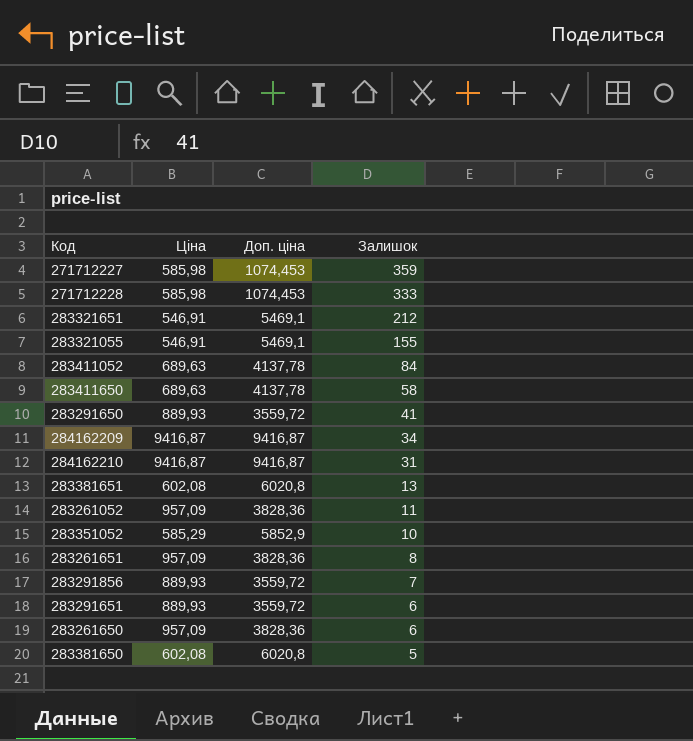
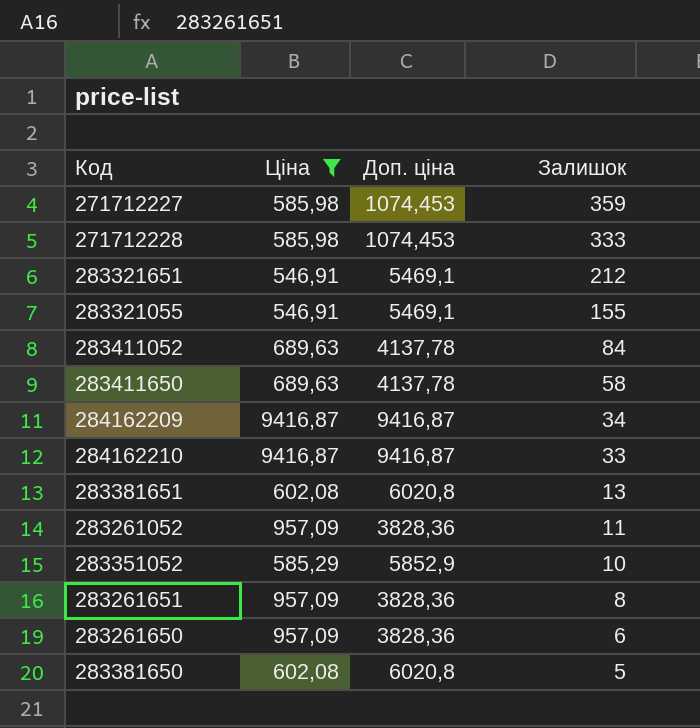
filter: none -> Ціна != 889,93
284162210 | Залишок: 31 -> 33

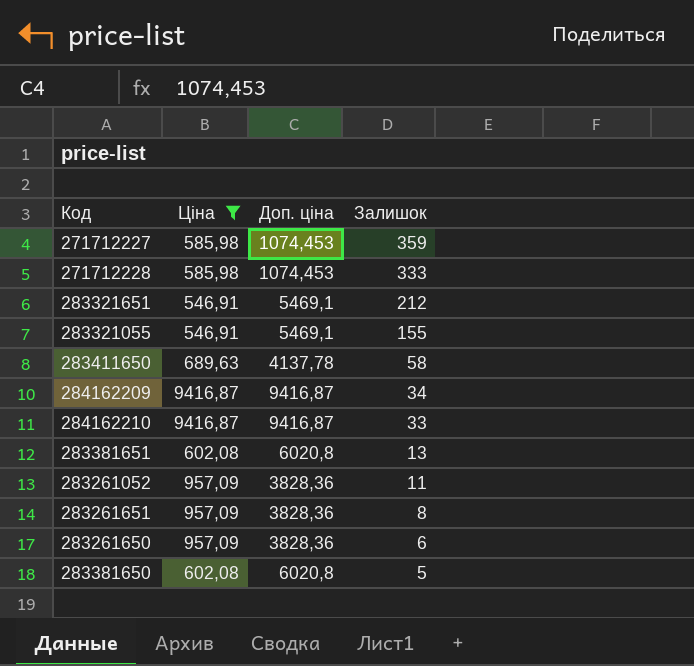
row 283411052: 689,63 | 4137,78 | 84 -> none
row 283351052: 585,29 | 5852,9 | 10 -> none

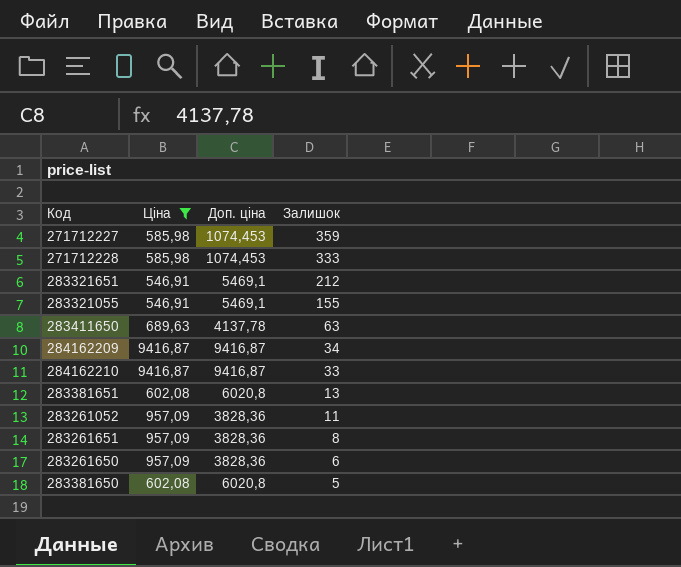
283411650 | Залишок: 58 -> 63

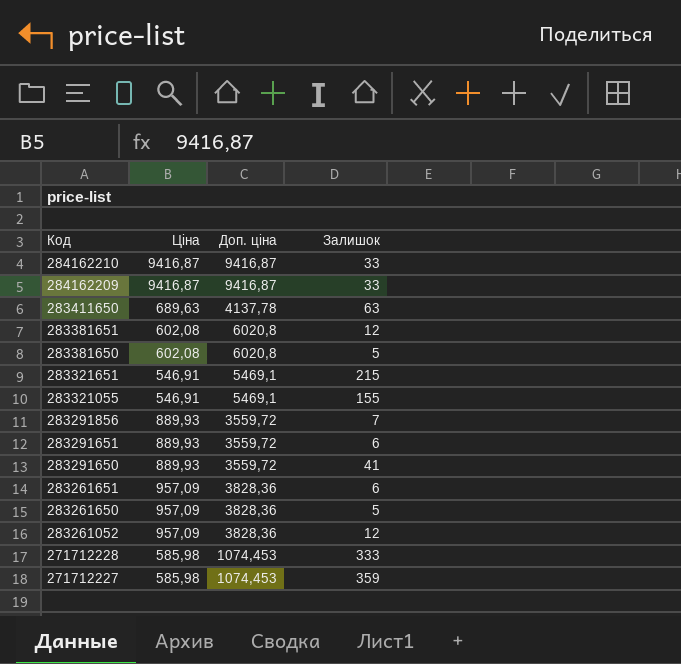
filter: Ціна != 889,93 -> none
row order: Залишок descending -> Код descending
284162209 | Залишок: 34 -> 33
283381651 | Залишок: 13 -> 12
283321651 | Залишок: 212 -> 215
283261651 | Залишок: 8 -> 6
283261650 | Залишок: 6 -> 5
283261052 | Залишок: 11 -> 12

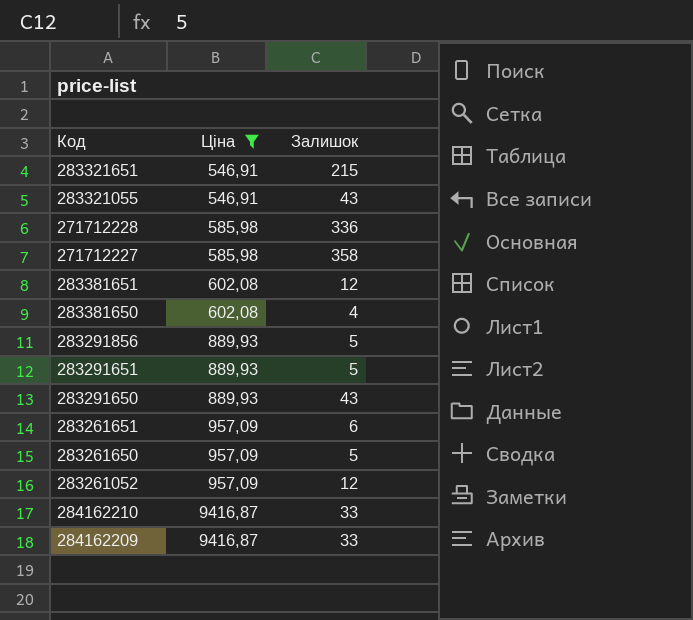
filter: none -> Ціна != 689,63
row order: Код descending -> Ціна ascending
column Доп. ціна | position: 3 -> none
283321055 | Залишок: 155 -> 43
271712228 | Залишок: 333 -> 336
271712227 | Залишок: 359 -> 358
283381650 | Залишок: 5 -> 4
283291856 | Залишок: 7 -> 5
283291651 | Залишок: 6 -> 5
283291650 | Залишок: 41 -> 43

